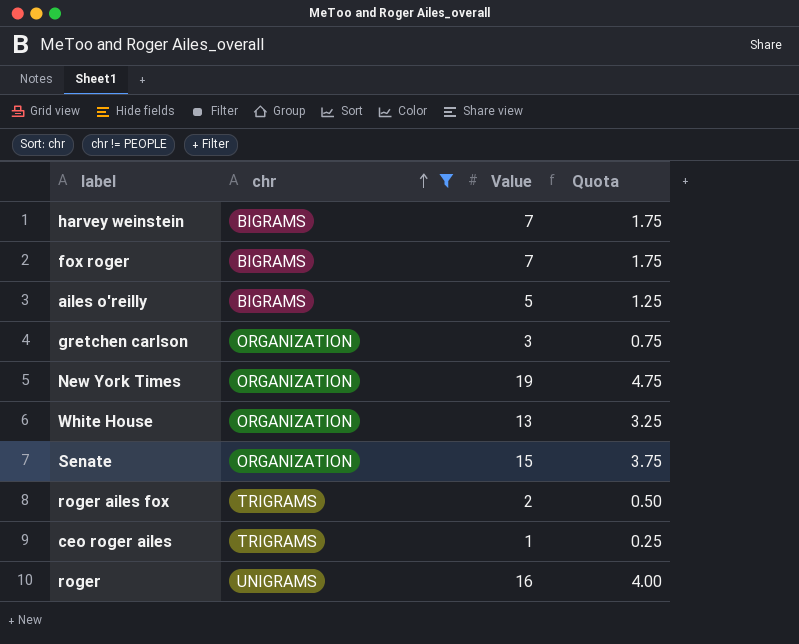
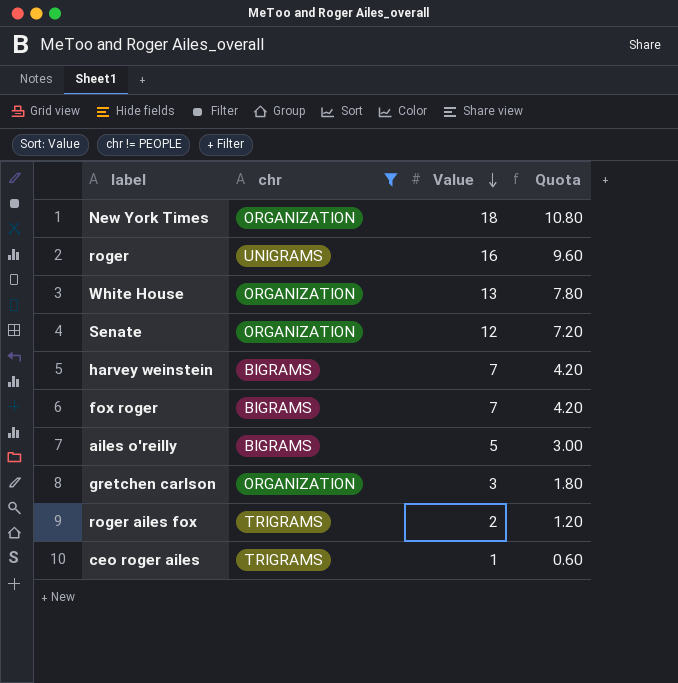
row order: chr ascending -> Value descending
column Quota | formula: [Value] * 0.25 -> [Value] * 0.6
New York Times | Value: 19 -> 18
Senate | Value: 15 -> 12

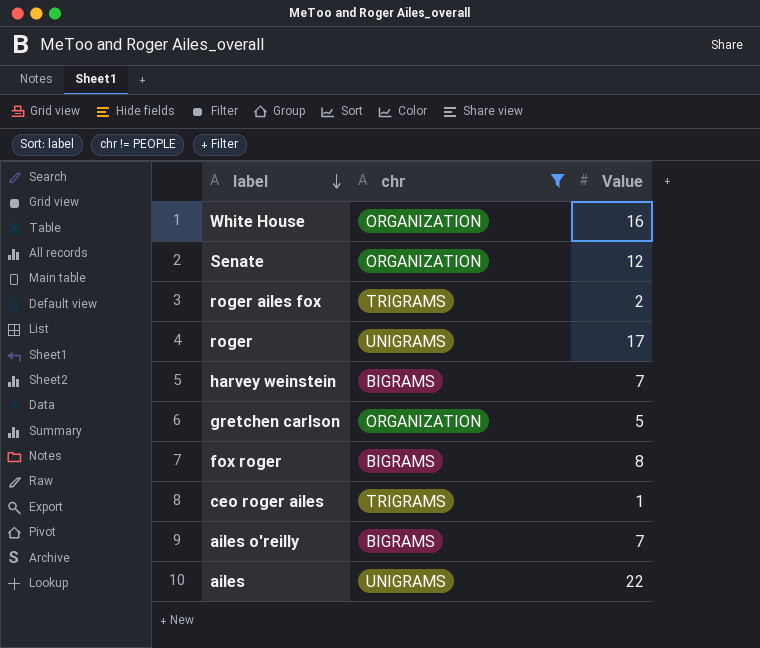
row order: Value descending -> label descending
column Quota | formula: [Value] * 0.6 -> none
row New York Times: ORGANIZATION | 18 | 10.80 -> none
White House | Value: 13 -> 16
roger | Value: 16 -> 17
gretchen carlson | Value: 3 -> 5
fox roger | Value: 7 -> 8
ailes o'reilly | Value: 5 -> 7
row ailes: none -> UNIGRAMS | 22

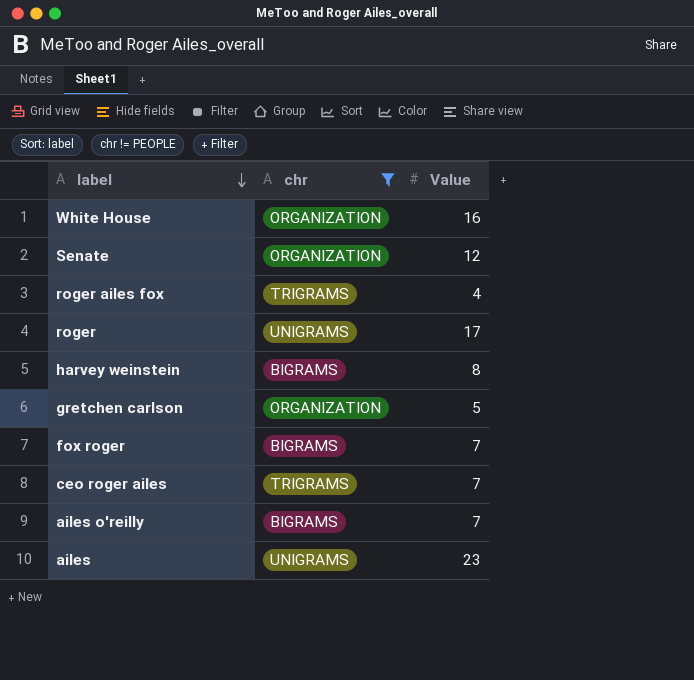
roger ailes fox | Value: 2 -> 4
harvey weinstein | Value: 7 -> 8
fox roger | Value: 8 -> 7
ceo roger ailes | Value: 1 -> 7
ailes | Value: 22 -> 23

